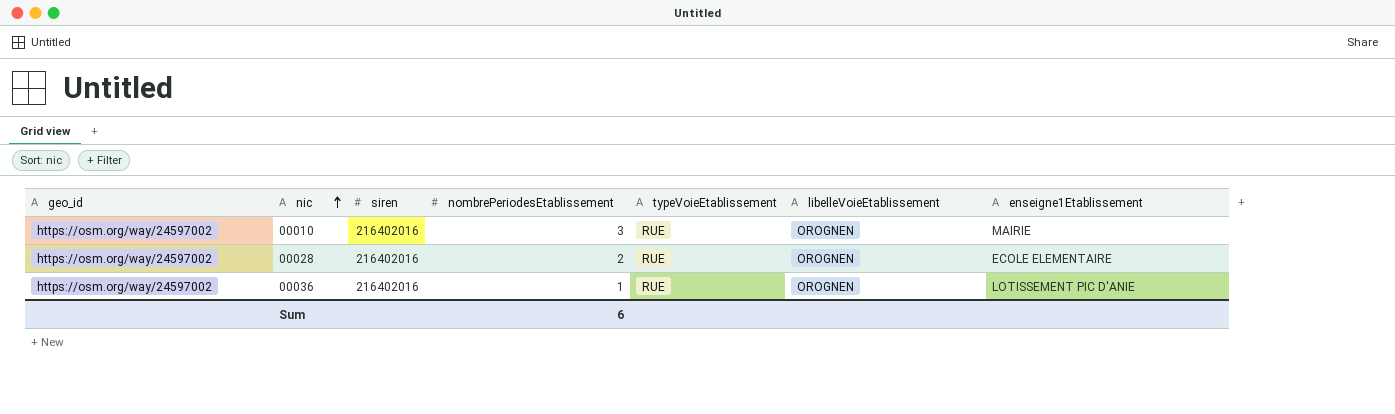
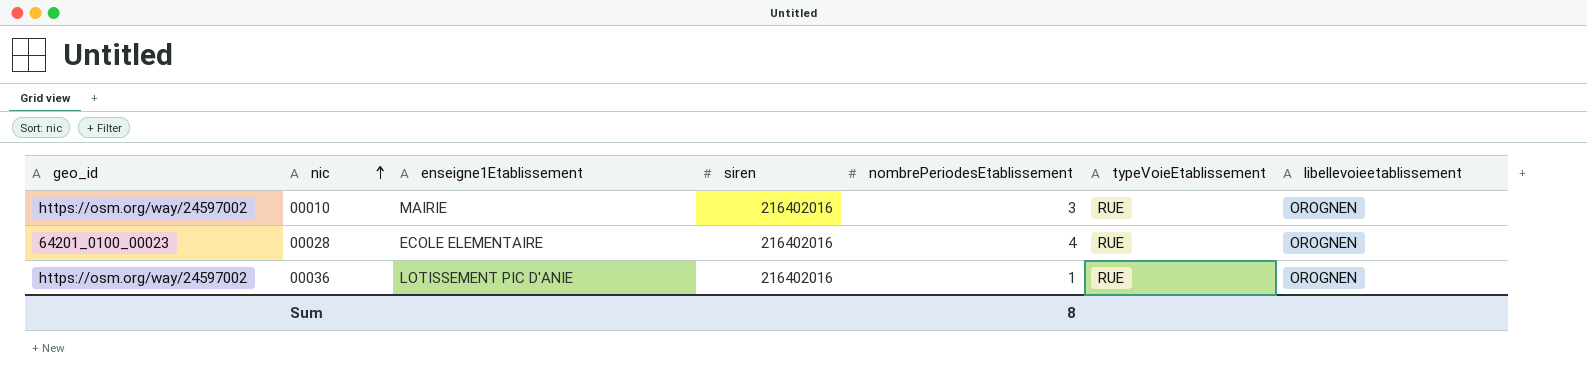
column enseigne1Etablissement | position: 7 -> 3
column name: libelleVoieEtablissement -> libellevoieetablissement
00028 | geo_id: https://osm.org/way/24597002 -> 64201_0100_00023
00028 | nombrePeriodesEtablissement: 2 -> 4
Sum | nombrePeriodesEtablissement: 6 -> 8

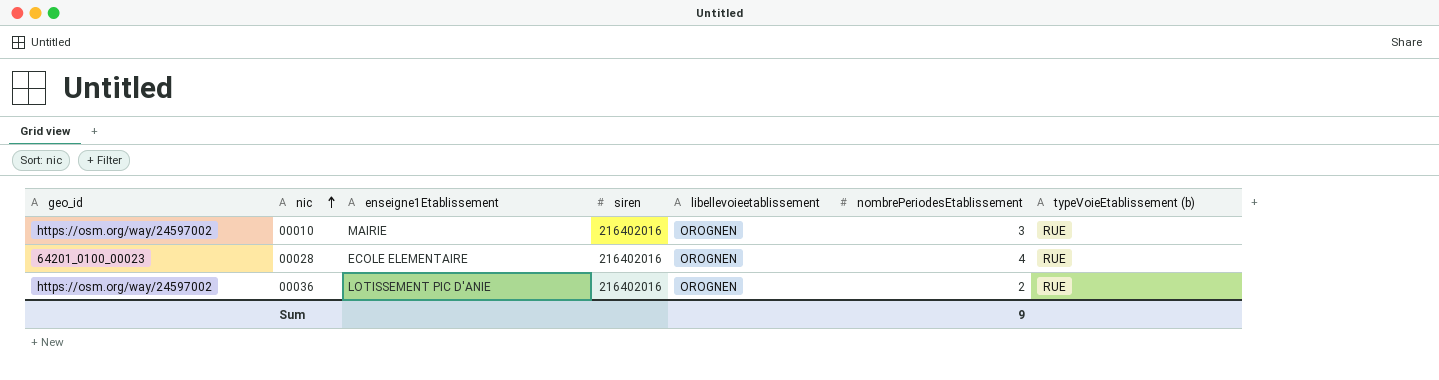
column libellevoieetablissement | position: 7 -> 5
column name: typeVoieEtablissement -> typeVoieEtablissement (b)
00036 | nombrePeriodesEtablissement: 1 -> 2
Sum | nombrePeriodesEtablissement: 8 -> 9

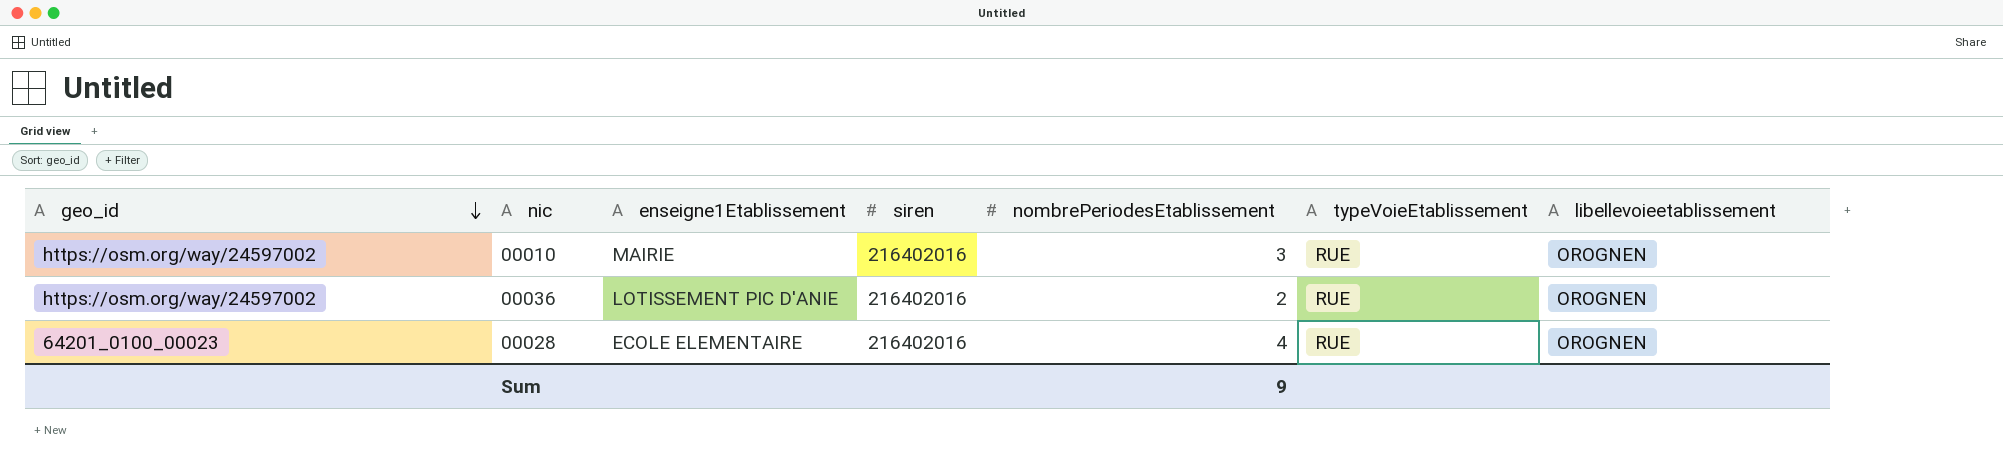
row order: nic ascending -> geo_id descending
column name: typeVoieEtablissement (b) -> typeVoieEtablissement
column libellevoieetablissement | position: 5 -> 7

